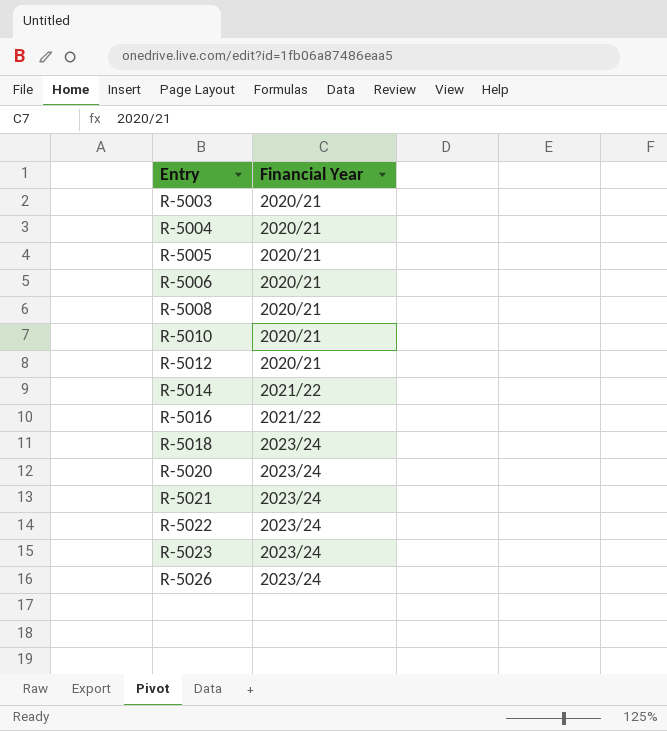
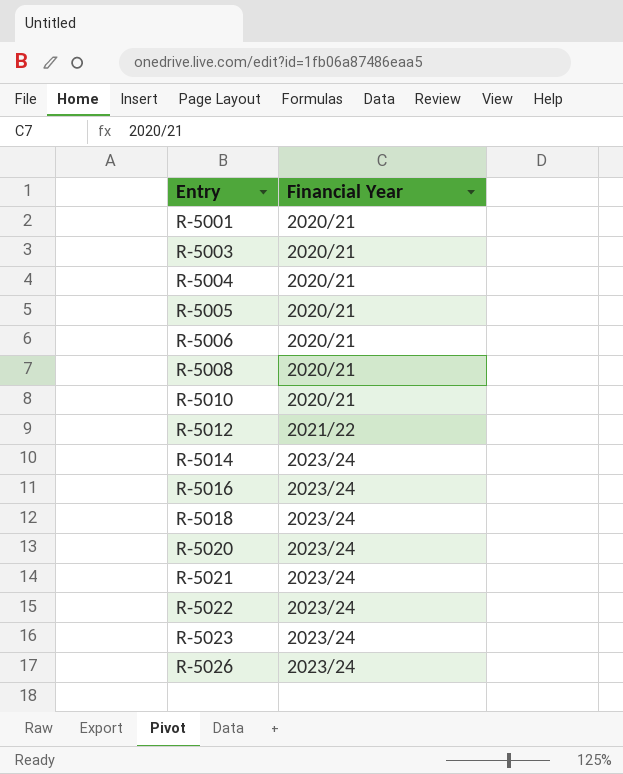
row R-5001: none -> 2020/21
R-5012 | Financial Year: 2020/21 -> 2021/22
R-5014 | Financial Year: 2021/22 -> 2023/24
R-5016 | Financial Year: 2021/22 -> 2023/24

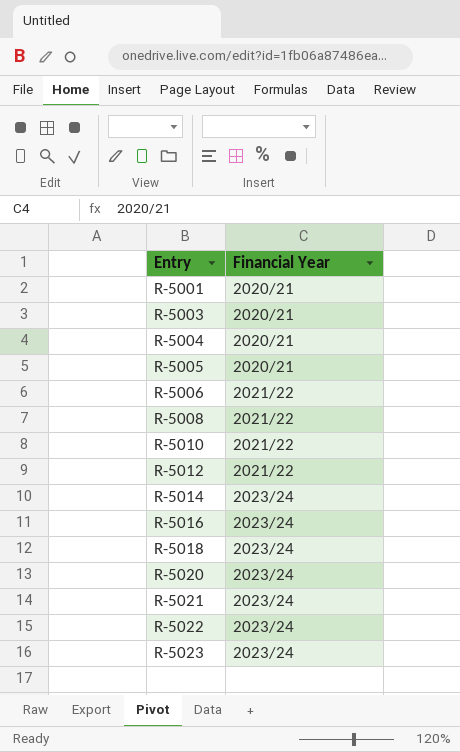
row R-5026: 2023/24 -> none
R-5006 | Financial Year: 2020/21 -> 2021/22
R-5008 | Financial Year: 2020/21 -> 2021/22
R-5010 | Financial Year: 2020/21 -> 2021/22

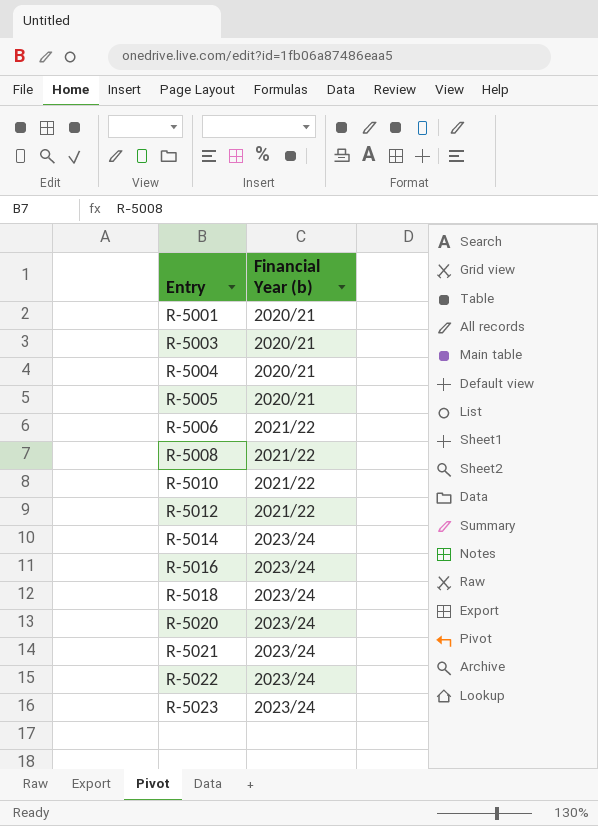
column name: Financial Year -> Financial Year (b)

